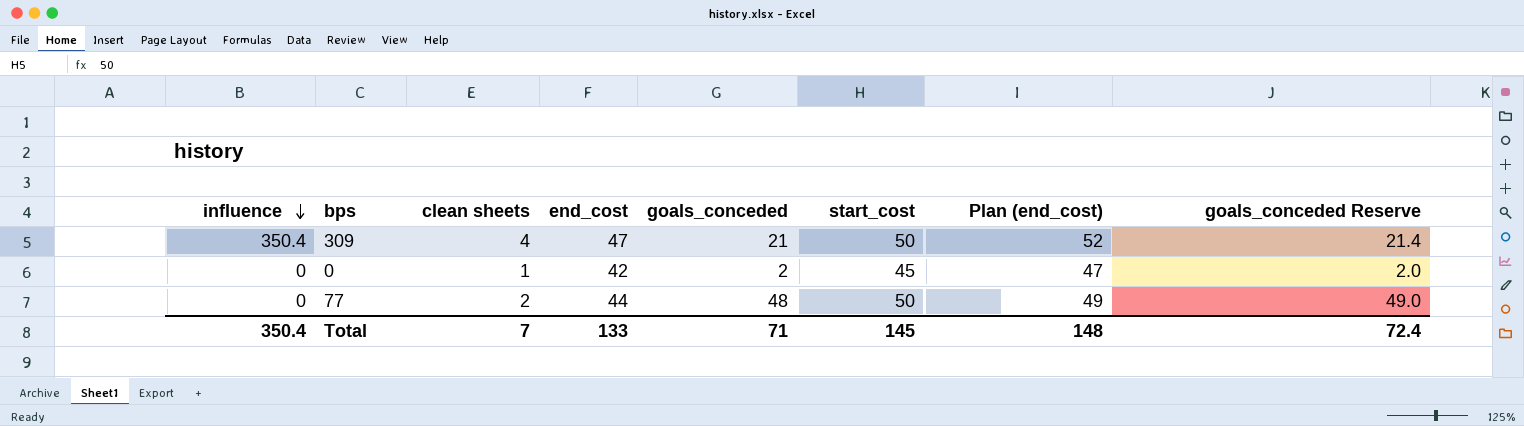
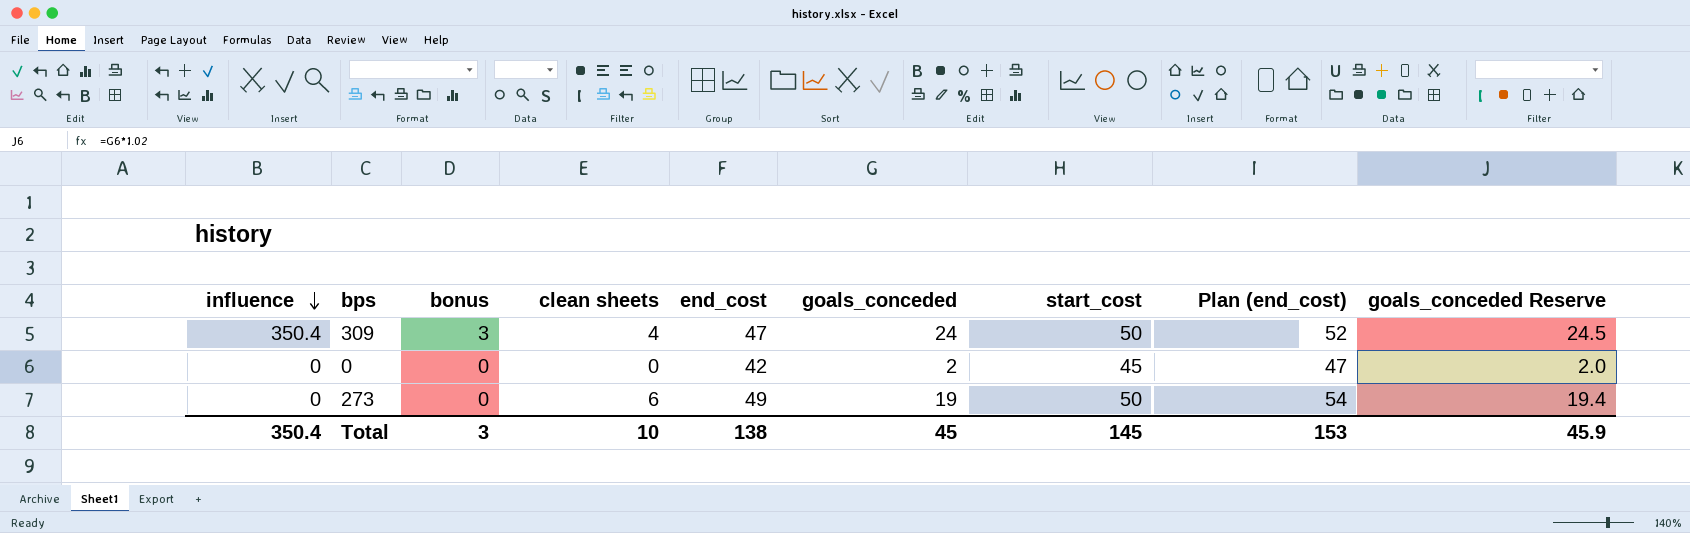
column bonus | position: none -> 3
row 77: 0 | 2 | 44 | 48 | 50 | 49 | 49.0 -> none
309 | goals_conceded: 21 -> 24
309 | goals_conceded Reserve: 21.4 -> 24.5
0 | clean sheets: 1 -> 0
row 273: none -> 0 | 0 | 6 | 49 | 19 | 50 | 54 | 19.4
Total | clean sheets: 7 -> 10
Total | end_cost: 133 -> 138
Total | goals_conceded: 71 -> 45
Total | Plan (end_cost): 148 -> 153
Total | goals_conceded Reserve: 72.4 -> 45.9

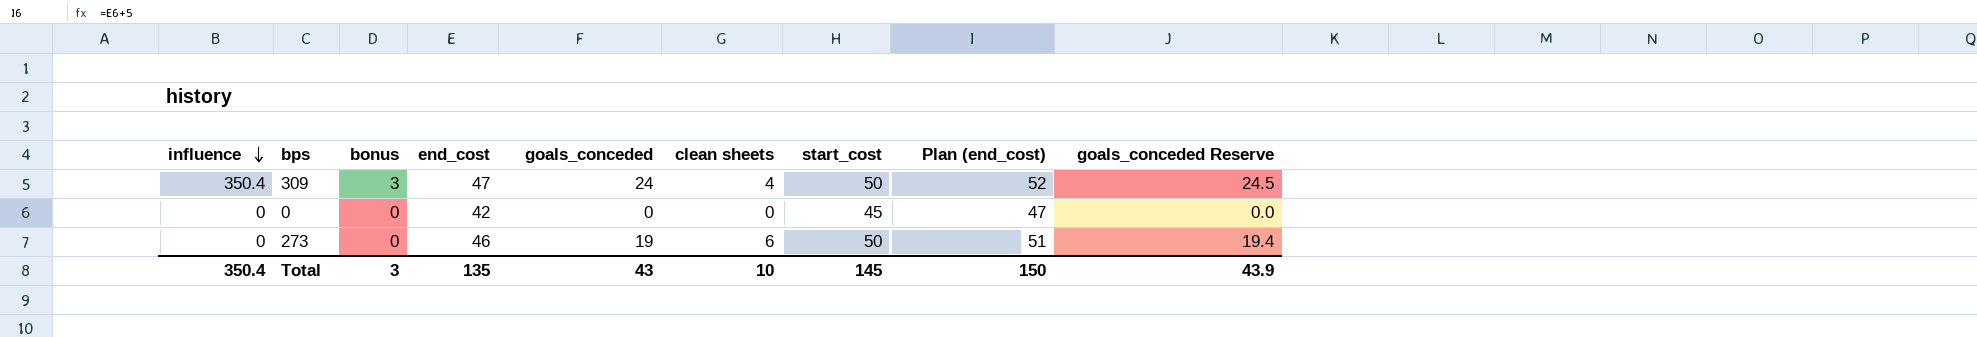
column clean sheets | position: 4 -> 6
0 | goals_conceded: 2 -> 0
0 | goals_conceded Reserve: 2.0 -> 0.0
273 | end_cost: 49 -> 46
273 | Plan (end_cost): 54 -> 51
Total | end_cost: 138 -> 135
Total | goals_conceded: 45 -> 43
Total | Plan (end_cost): 153 -> 150
Total | goals_conceded Reserve: 45.9 -> 43.9

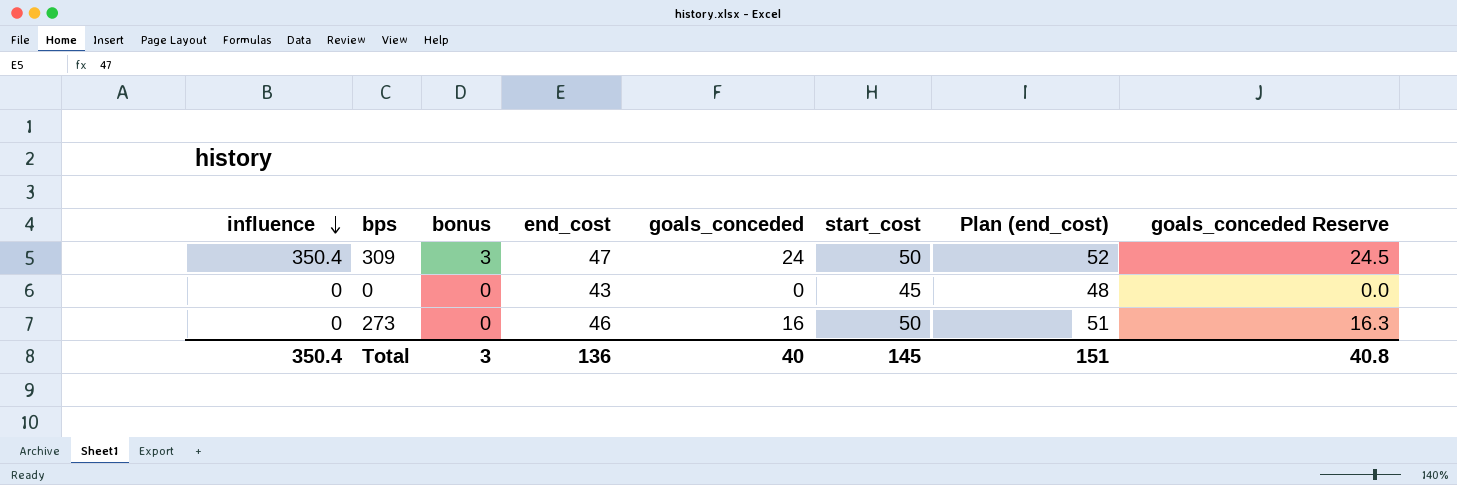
column clean sheets | position: 6 -> none
0 | end_cost: 42 -> 43
0 | Plan (end_cost): 47 -> 48
273 | goals_conceded: 19 -> 16
273 | goals_conceded Reserve: 19.4 -> 16.3
Total | end_cost: 135 -> 136
Total | goals_conceded: 43 -> 40
Total | Plan (end_cost): 150 -> 151
Total | goals_conceded Reserve: 43.9 -> 40.8

